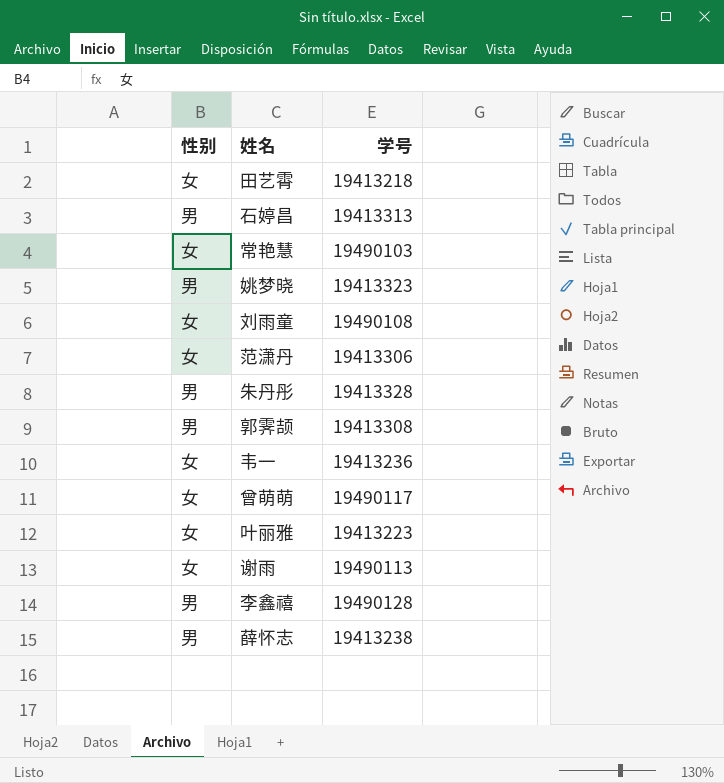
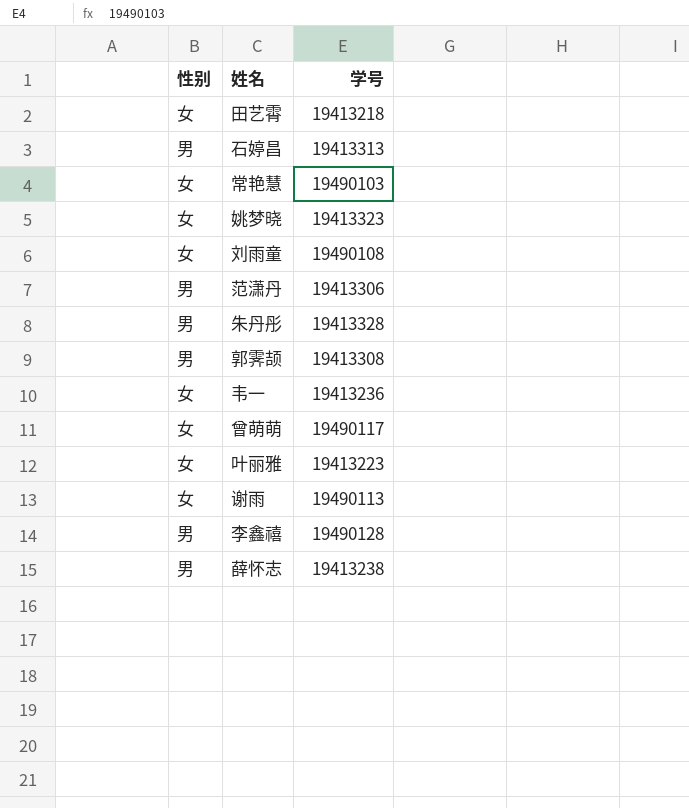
姚梦晓 | 性别: 男 -> 女
范潇丹 | 性别: 女 -> 男

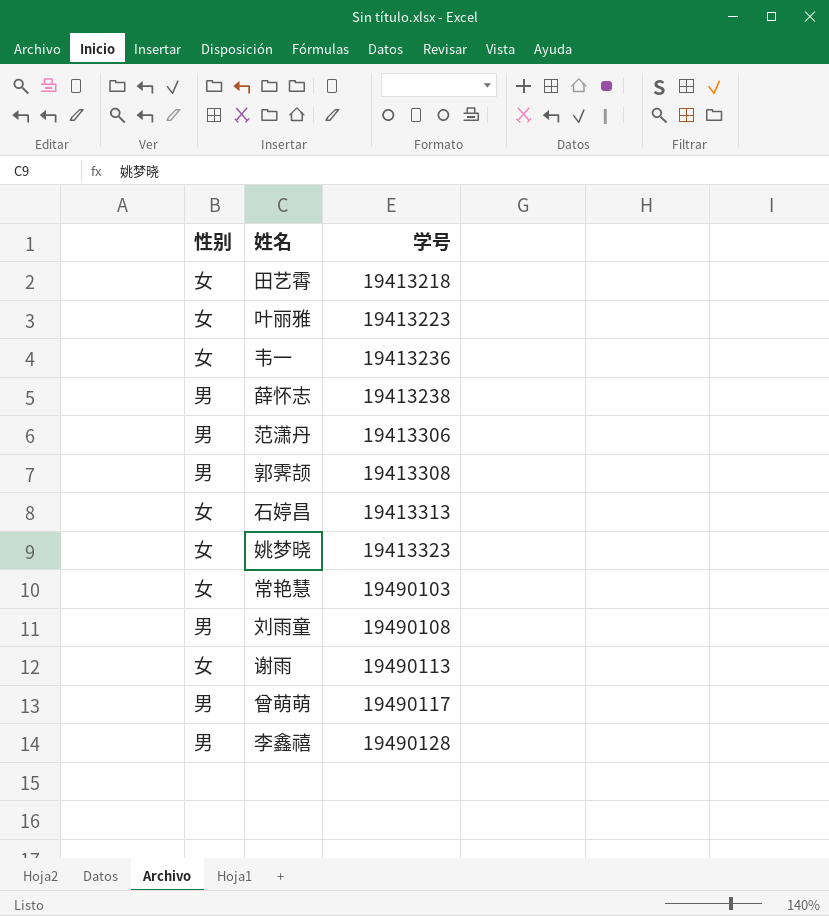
row order: none -> 学号 ascending
row 朱丹彤: 男 | 19413328 -> none
石婷昌 | 性别: 男 -> 女
刘雨童 | 性别: 女 -> 男
曾萌萌 | 性别: 女 -> 男

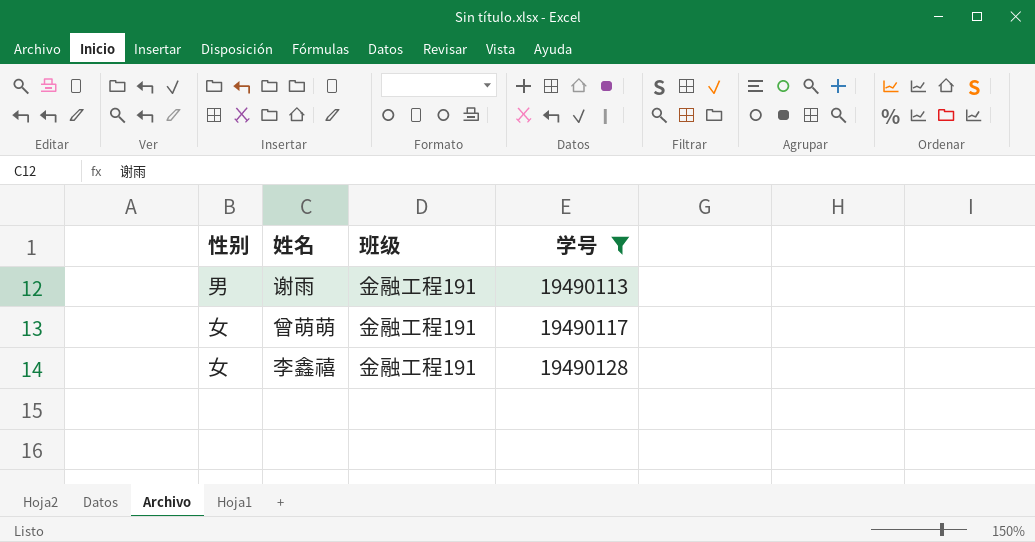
filter: none -> 学号 >= 19490113
column 班级 | position: none -> 3
谢雨 | 性别: 女 -> 男
曾萌萌 | 性别: 男 -> 女
李鑫禧 | 性别: 男 -> 女

